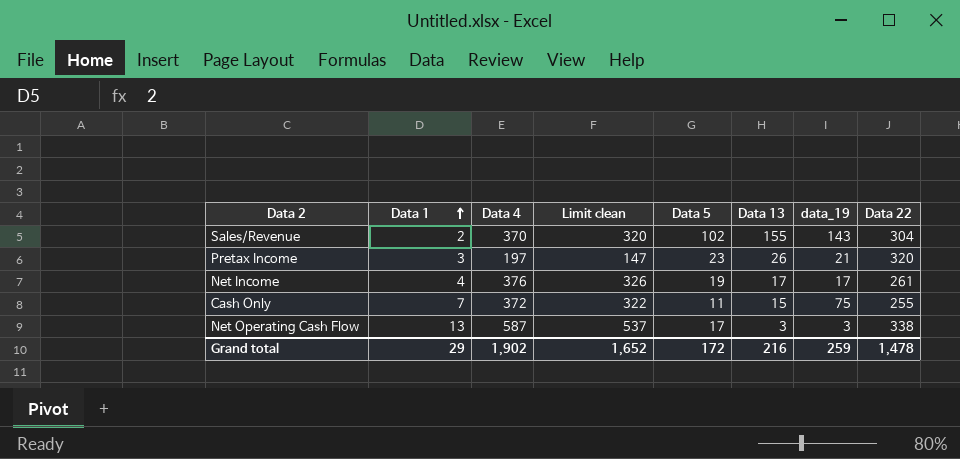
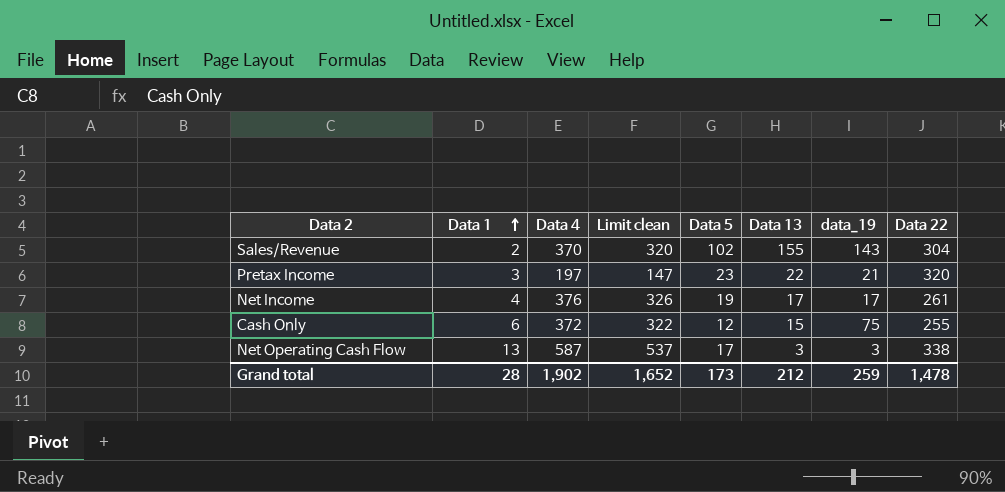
Pretax Income | Data 13: 26 -> 22
Cash Only | Data 1: 7 -> 6
Cash Only | Data 5: 11 -> 12
Grand total | Data 1: 29 -> 28
Grand total | Data 5: 172 -> 173
Grand total | Data 13: 216 -> 212

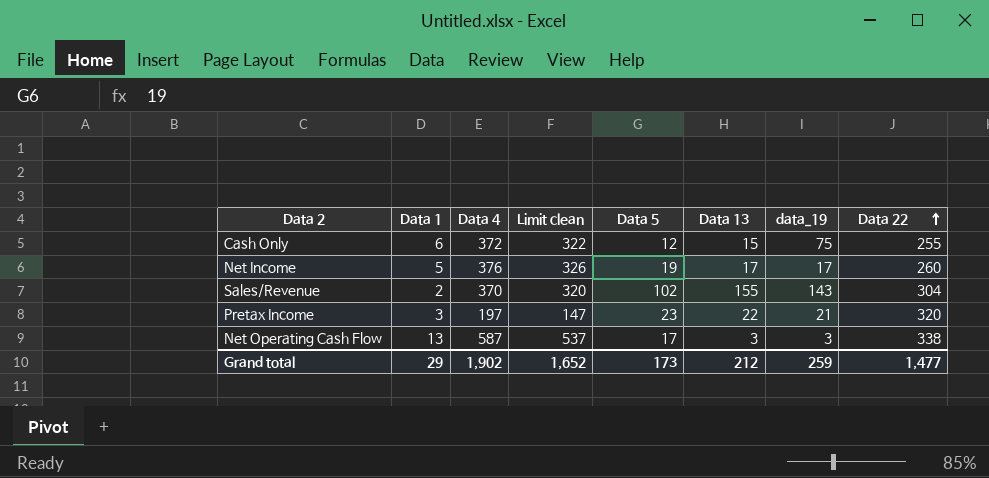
row order: Data 1 ascending -> Data 22 ascending
Net Income | Data 1: 4 -> 5
Net Income | Data 22: 261 -> 260
Grand total | Data 1: 28 -> 29
Grand total | Data 22: 1,478 -> 1,477

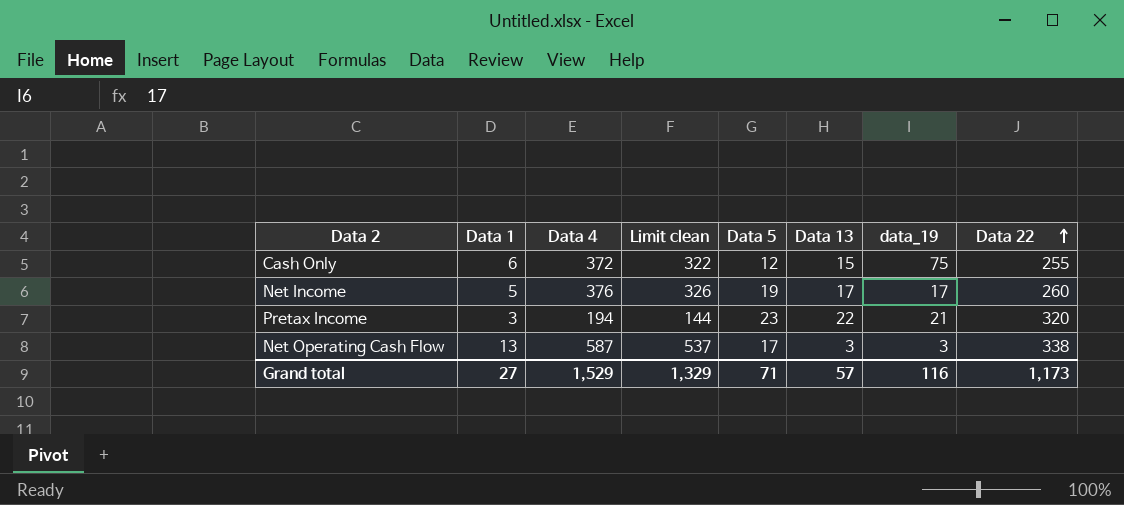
row Sales/Revenue: 2 | 370 | 320 | 102 | 155 | 143 | 304 -> none
Pretax Income | Data 4: 197 -> 194
Pretax Income | Limit clean: 147 -> 144
Grand total | Data 1: 29 -> 27
Grand total | Data 4: 1,902 -> 1,529
Grand total | Limit clean: 1,652 -> 1,329
Grand total | Data 5: 173 -> 71
Grand total | Data 13: 212 -> 57
Grand total | data_19: 259 -> 116
Grand total | Data 22: 1,477 -> 1,173

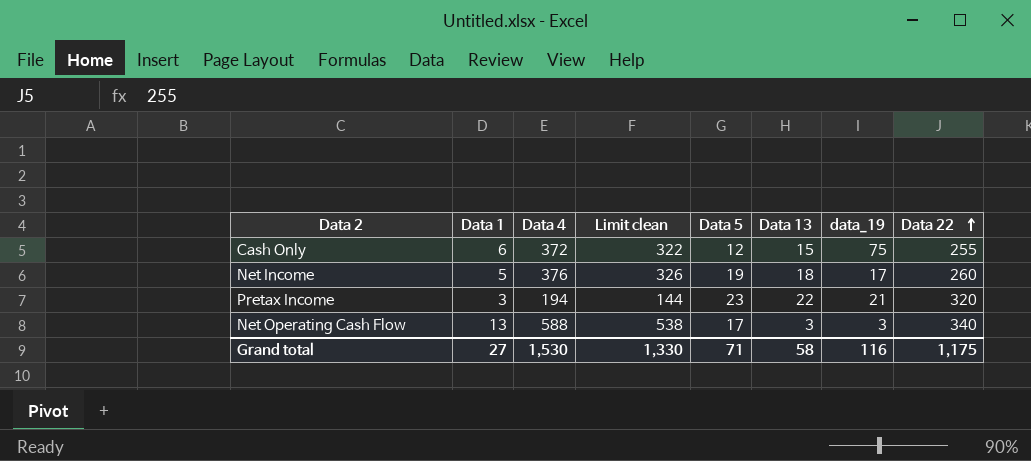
Net Income | Data 13: 17 -> 18
Net Operating Cash Flow | Data 4: 587 -> 588
Net Operating Cash Flow | Limit clean: 537 -> 538
Net Operating Cash Flow | Data 22: 338 -> 340
Grand total | Data 4: 1,529 -> 1,530
Grand total | Limit clean: 1,329 -> 1,330
Grand total | Data 13: 57 -> 58
Grand total | Data 22: 1,173 -> 1,175

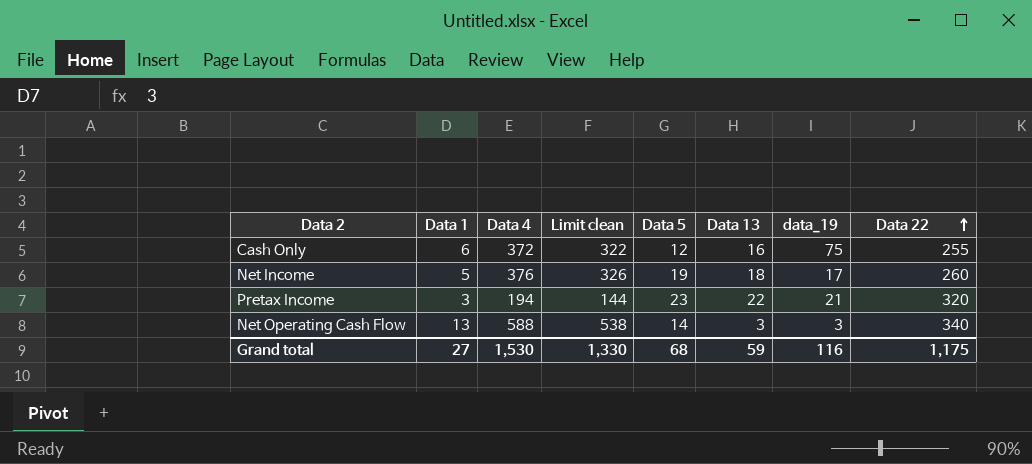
Cash Only | Data 13: 15 -> 16
Net Operating Cash Flow | Data 5: 17 -> 14
Grand total | Data 5: 71 -> 68
Grand total | Data 13: 58 -> 59

